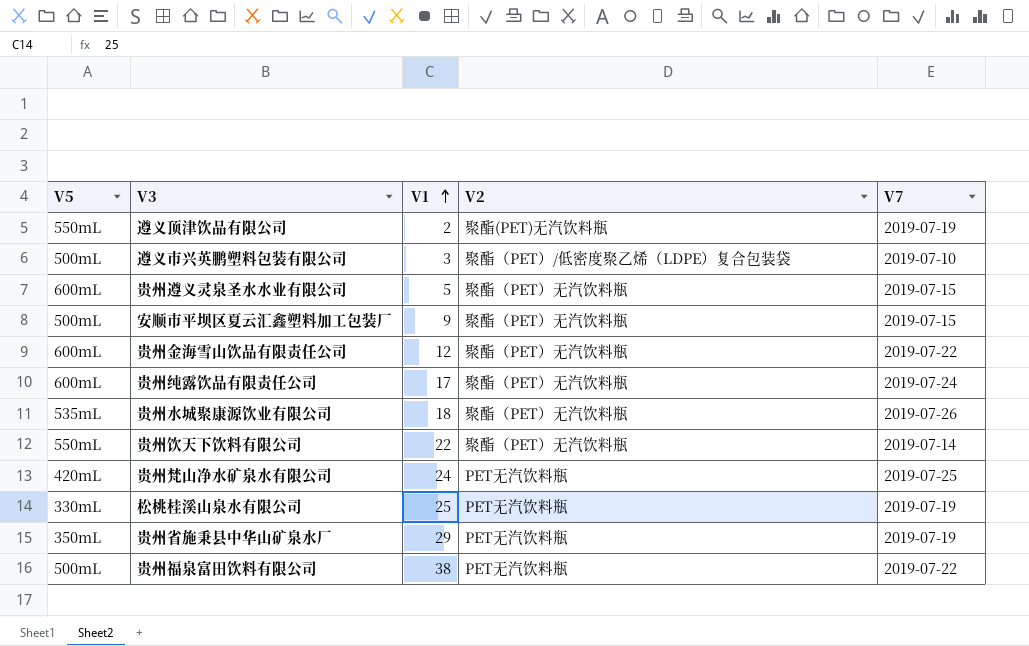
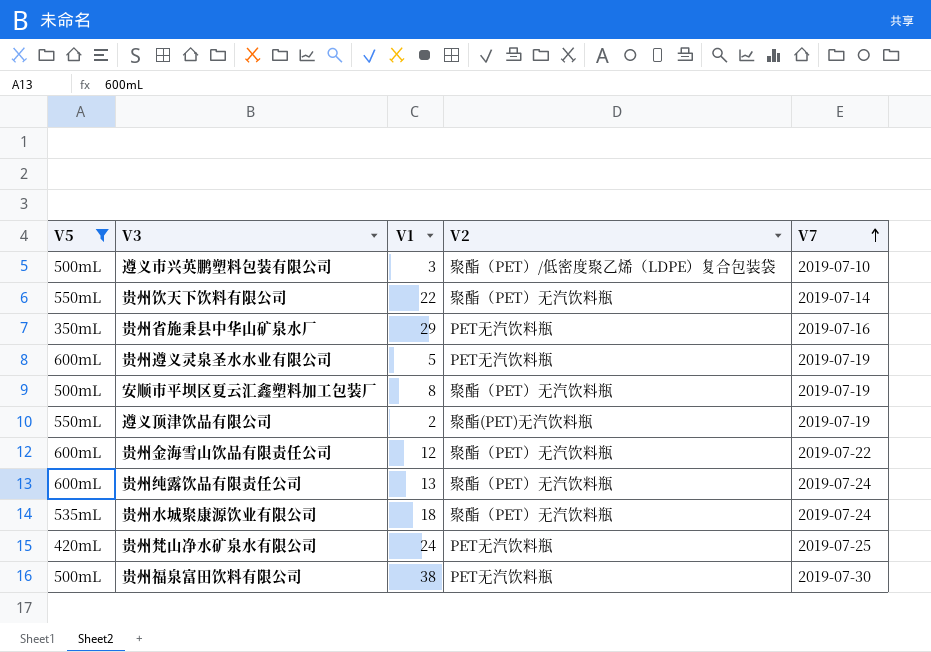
filter: none -> V5 != 330mL
row order: V1 ascending -> V7 ascending
贵州省施秉县中华山矿泉水厂 | V7: 2019-07-19 -> 2019-07-16
贵州遵义灵泉圣水水业有限公司 | V2: 聚酯（PET）无汽饮料瓶 -> PET无汽饮料瓶
贵州遵义灵泉圣水水业有限公司 | V7: 2019-07-15 -> 2019-07-19
安顺市平坝区夏云汇鑫塑料加工包装厂 | V1: 9 -> 8
安顺市平坝区夏云汇鑫塑料加工包装厂 | V7: 2019-07-15 -> 2019-07-19
贵州纯露饮品有限责任公司 | V1: 17 -> 13
贵州水城聚康源饮业有限公司 | V7: 2019-07-26 -> 2019-07-24
贵州福泉富田饮料有限公司 | V7: 2019-07-22 -> 2019-07-30

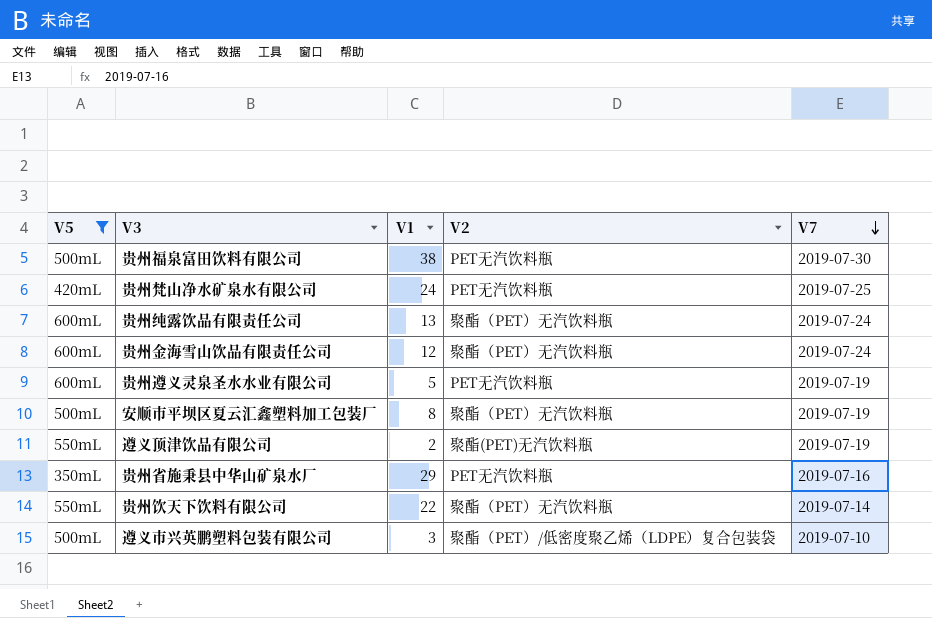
row order: V7 ascending -> V7 descending
row 贵州水城聚康源饮业有限公司: 535mL | 18 | 聚酯（PET）无汽饮料瓶 | 2019-07-24 -> none
贵州金海雪山饮品有限责任公司 | V7: 2019-07-22 -> 2019-07-24

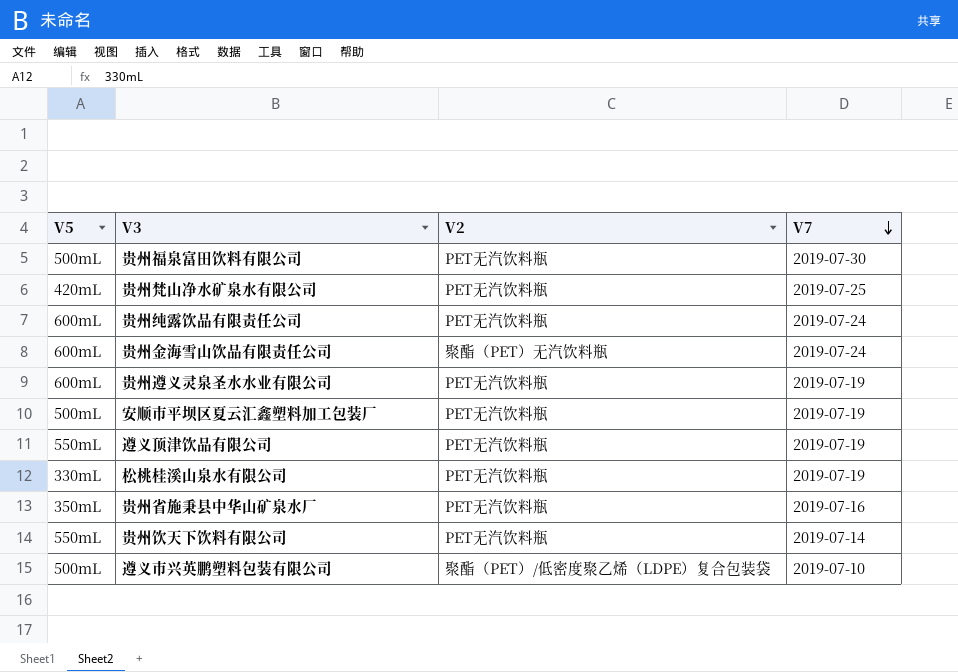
filter: V5 != 330mL -> none
column V1 | position: 3 -> none
贵州纯露饮品有限责任公司 | V2: 聚酯（PET）无汽饮料瓶 -> PET无汽饮料瓶
安顺市平坝区夏云汇鑫塑料加工包装厂 | V2: 聚酯（PET）无汽饮料瓶 -> PET无汽饮料瓶
遵义顶津饮品有限公司 | V2: 聚酯(PET)无汽饮料瓶 -> PET无汽饮料瓶
贵州饮天下饮料有限公司 | V2: 聚酯（PET）无汽饮料瓶 -> PET无汽饮料瓶

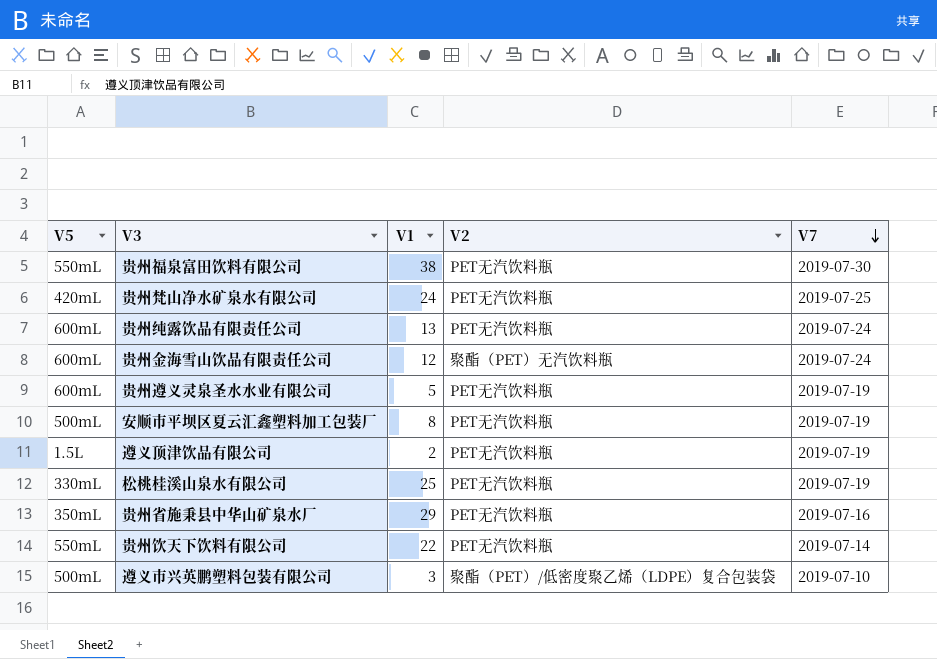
column V1 | position: none -> 3
贵州福泉富田饮料有限公司 | V5: 500mL -> 550mL
遵义顶津饮品有限公司 | V5: 550mL -> 1.5L

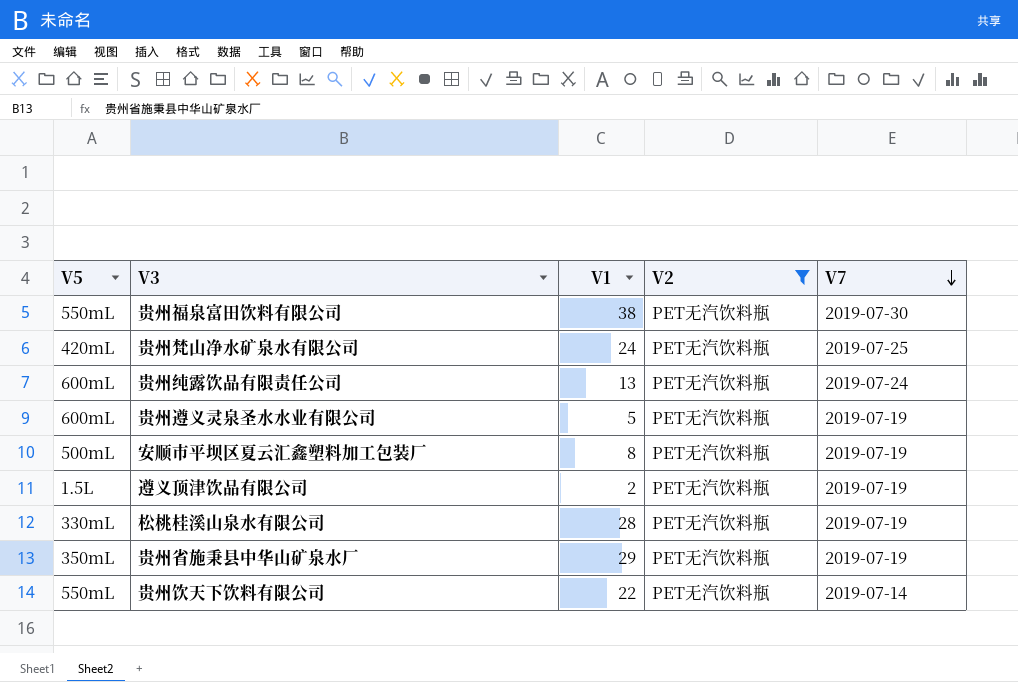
filter: none -> V2 = PET无汽饮料瓶
松桃桂溪山泉水有限公司 | V1: 25 -> 28
贵州省施秉县中华山矿泉水厂 | V7: 2019-07-16 -> 2019-07-19

